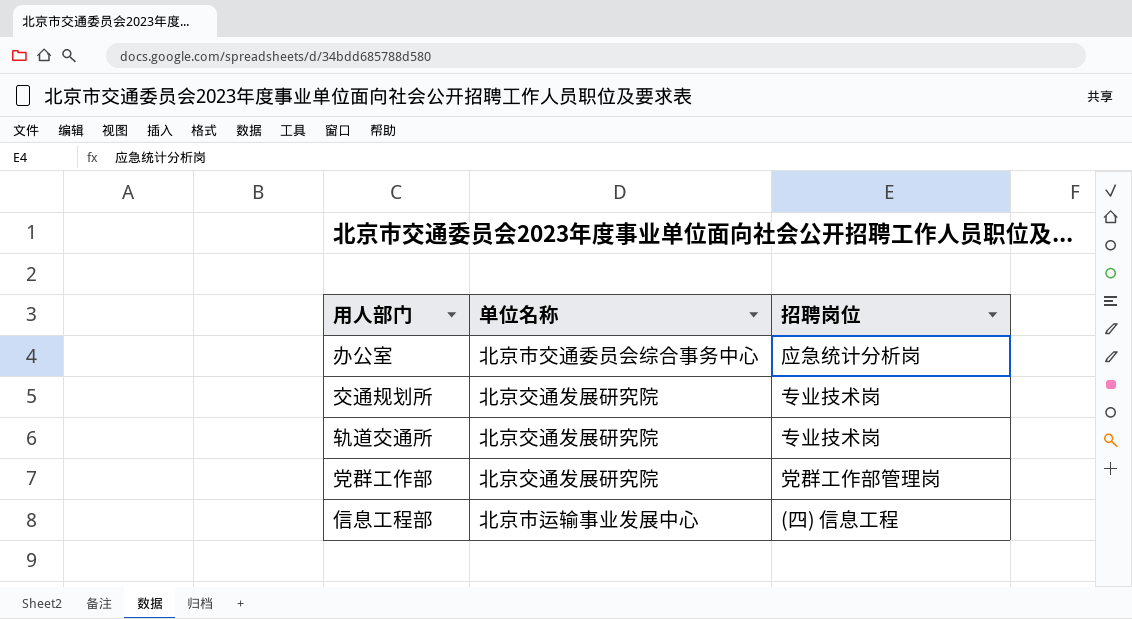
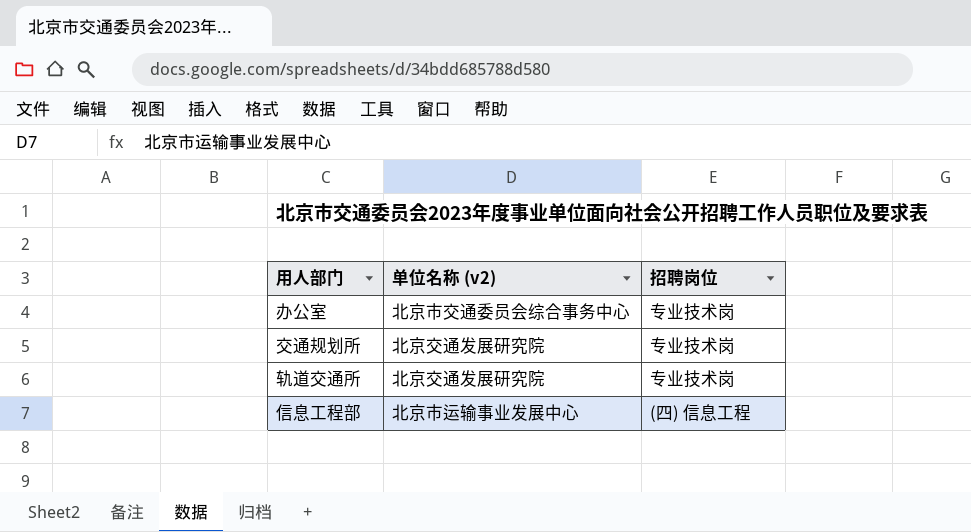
column name: 单位名称 -> 单位名称 (v2)
row 党群工作部: 北京交通发展研究院 | 党群工作部管理岗 -> none
办公室 | 招聘岗位: 应急统计分析岗 -> 专业技术岗

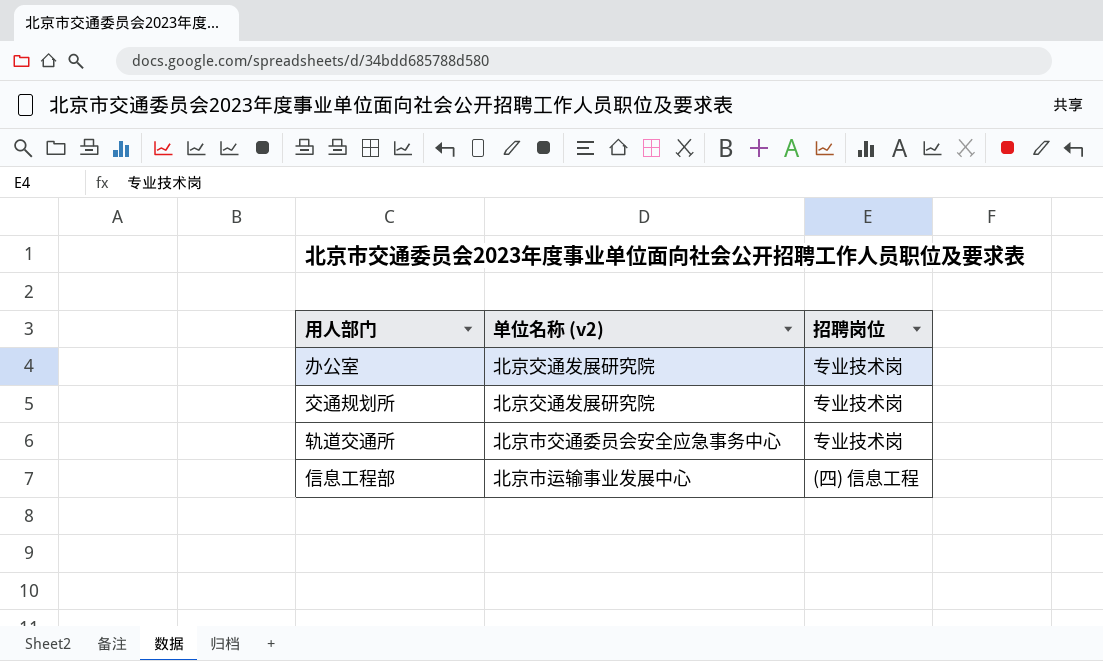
办公室 | 单位名称 (v2): 北京市交通委员会综合事务中心 -> 北京交通发展研究院
轨道交通所 | 单位名称 (v2): 北京交通发展研究院 -> 北京市交通委员会安全应急事务中心

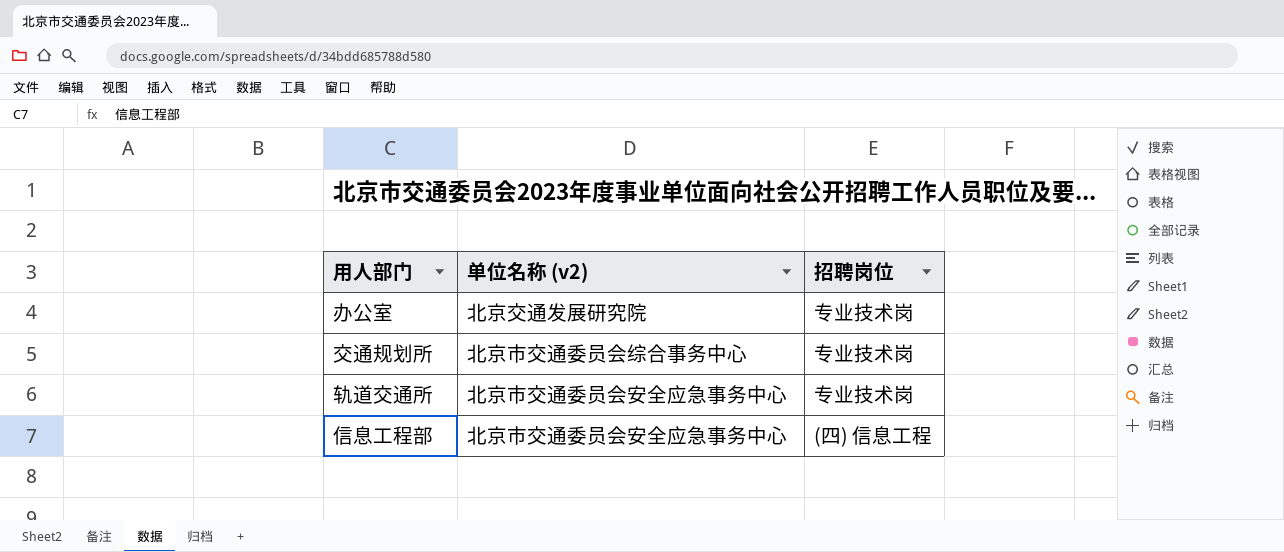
交通规划所 | 单位名称 (v2): 北京交通发展研究院 -> 北京市交通委员会综合事务中心
信息工程部 | 单位名称 (v2): 北京市运输事业发展中心 -> 北京市交通委员会安全应急事务中心

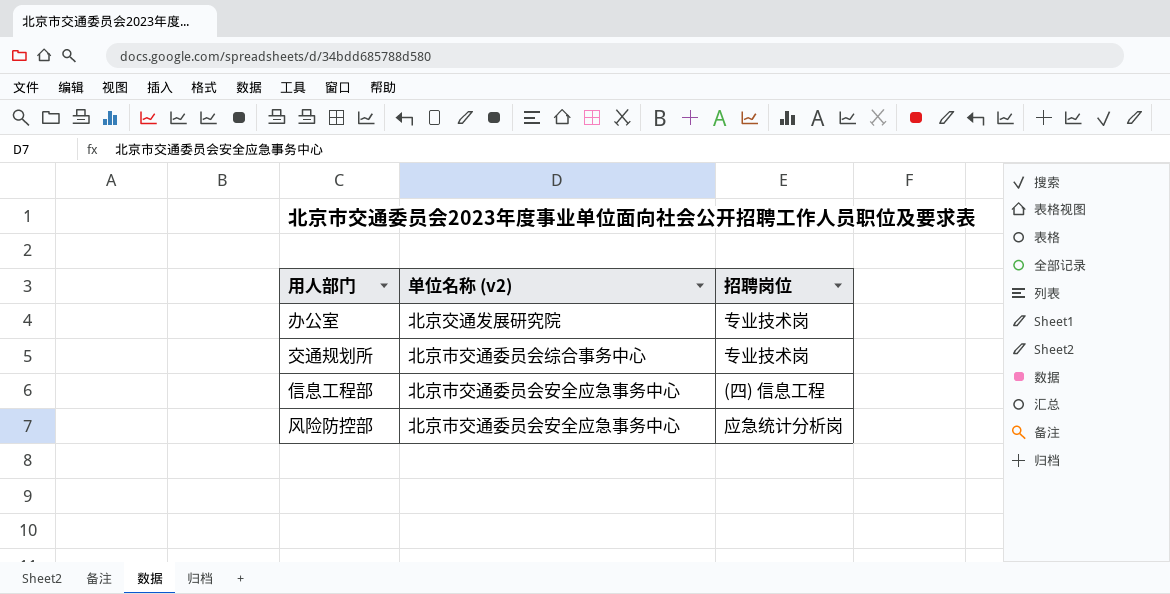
row 轨道交通所: 北京市交通委员会安全应急事务中心 | 专业技术岗 -> none
row 风险防控部: none -> 北京市交通委员会安全应急事务中心 | 应急统计分析岗

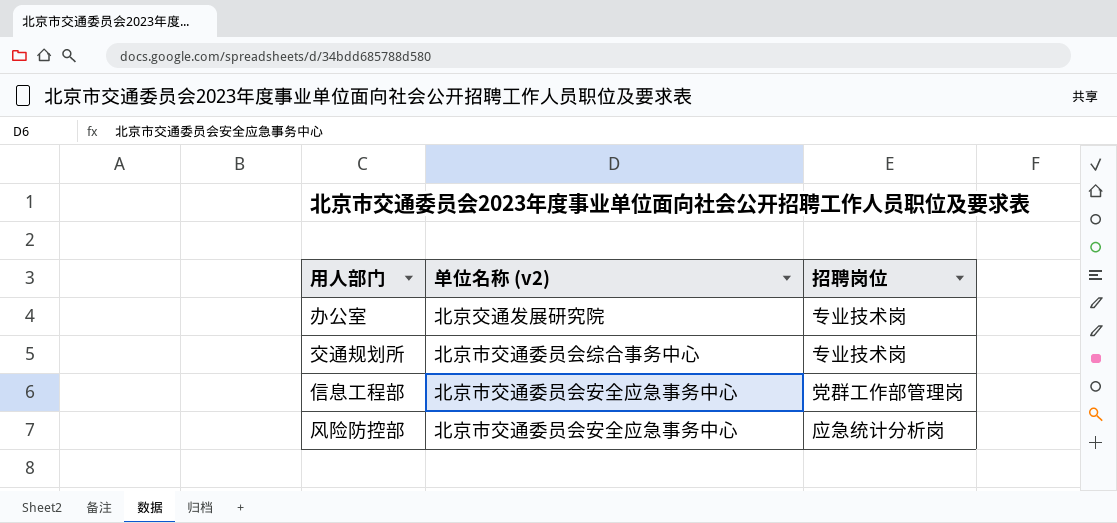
信息工程部 | 招聘岗位: (四) 信息工程 -> 党群工作部管理岗

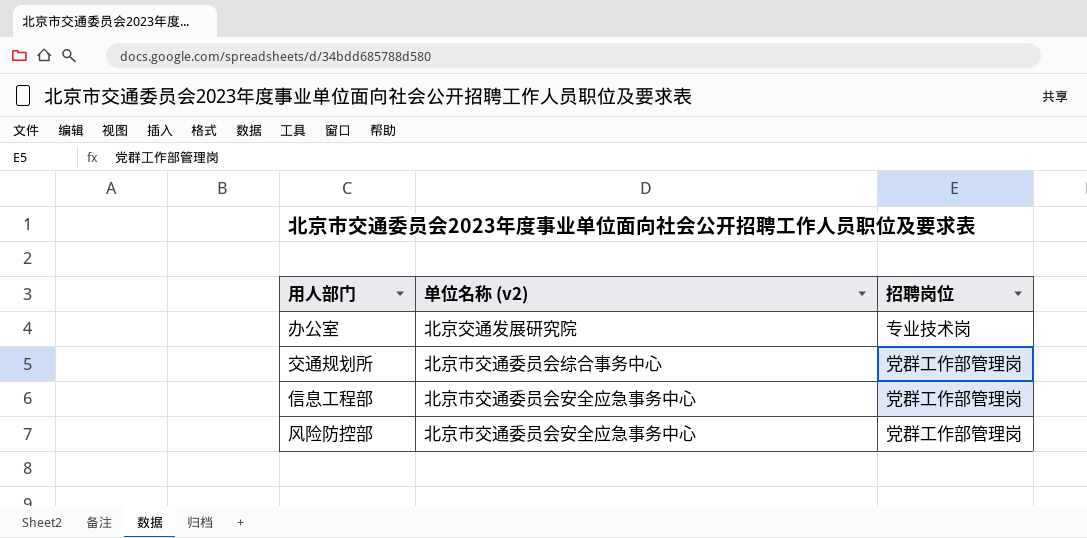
交通规划所 | 招聘岗位: 专业技术岗 -> 党群工作部管理岗
风险防控部 | 招聘岗位: 应急统计分析岗 -> 党群工作部管理岗

